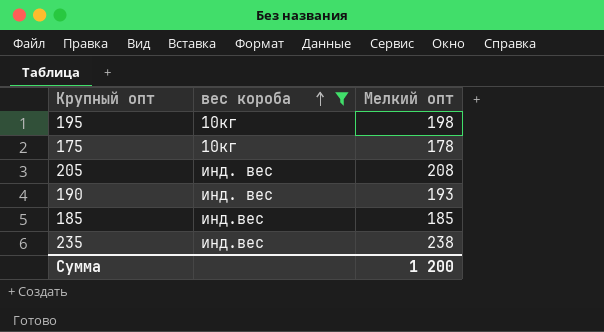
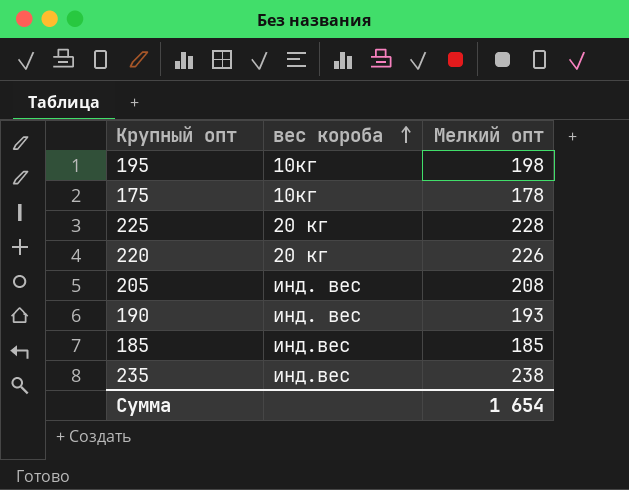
filter: вес короба != 20 кг -> none
Сумма | Мелкий опт: 1 200 -> 1 654

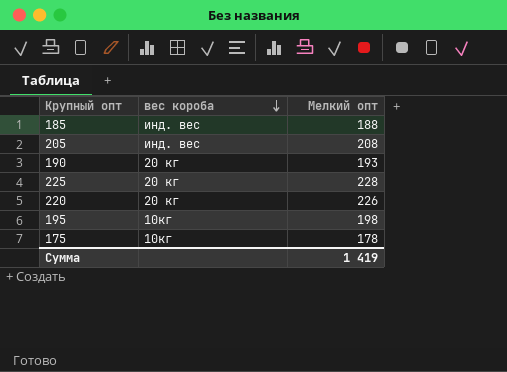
row order: вес короба ascending -> вес короба descending
row 235: инд.вес | 238 -> none
185 | вес короба: инд.вес -> инд. вес
185 | Мелкий опт: 185 -> 188
190 | вес короба: инд. вес -> 20 кг
Сумма | Мелкий опт: 1 654 -> 1 419

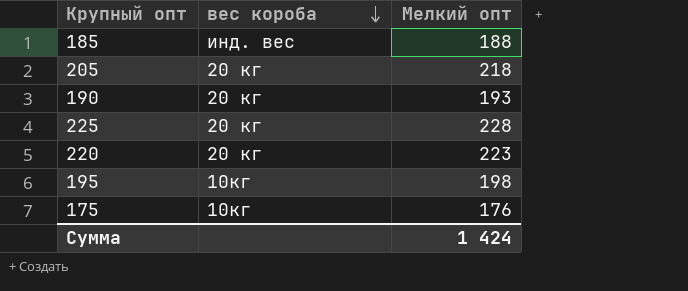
205 | вес короба: инд. вес -> 20 кг
205 | Мелкий опт: 208 -> 218
220 | Мелкий опт: 226 -> 223
175 | Мелкий опт: 178 -> 176
Сумма | Мелкий опт: 1 419 -> 1 424

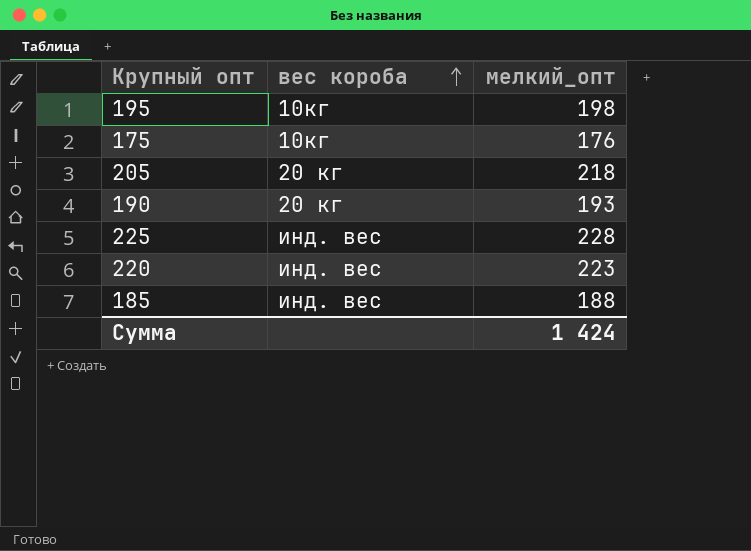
row order: вес короба descending -> вес короба ascending
column name: Мелкий опт -> мелкий_опт
225 | вес короба: 20 кг -> инд. вес
220 | вес короба: 20 кг -> инд. вес

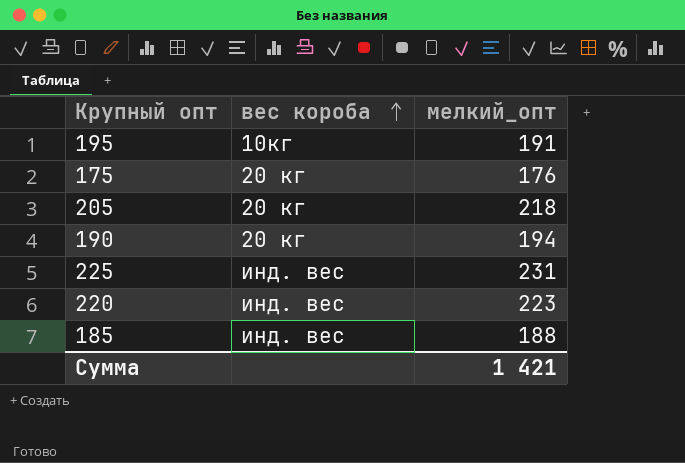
195 | мелкий_опт: 198 -> 191
175 | вес короба: 10кг -> 20 кг
190 | мелкий_опт: 193 -> 194
225 | мелкий_опт: 228 -> 231
Сумма | мелкий_опт: 1 424 -> 1 421

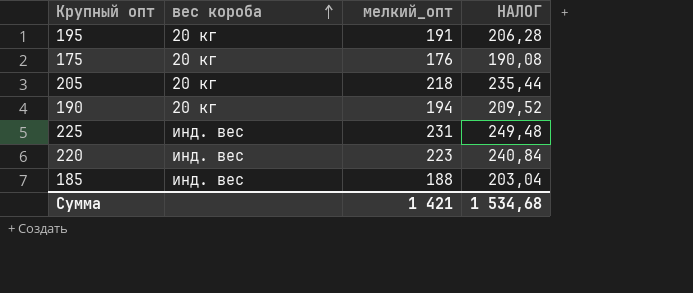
column НАЛОГ | formula: none -> [мелкий_опт] * 1,08
195 | вес короба: 10кг -> 20 кг

